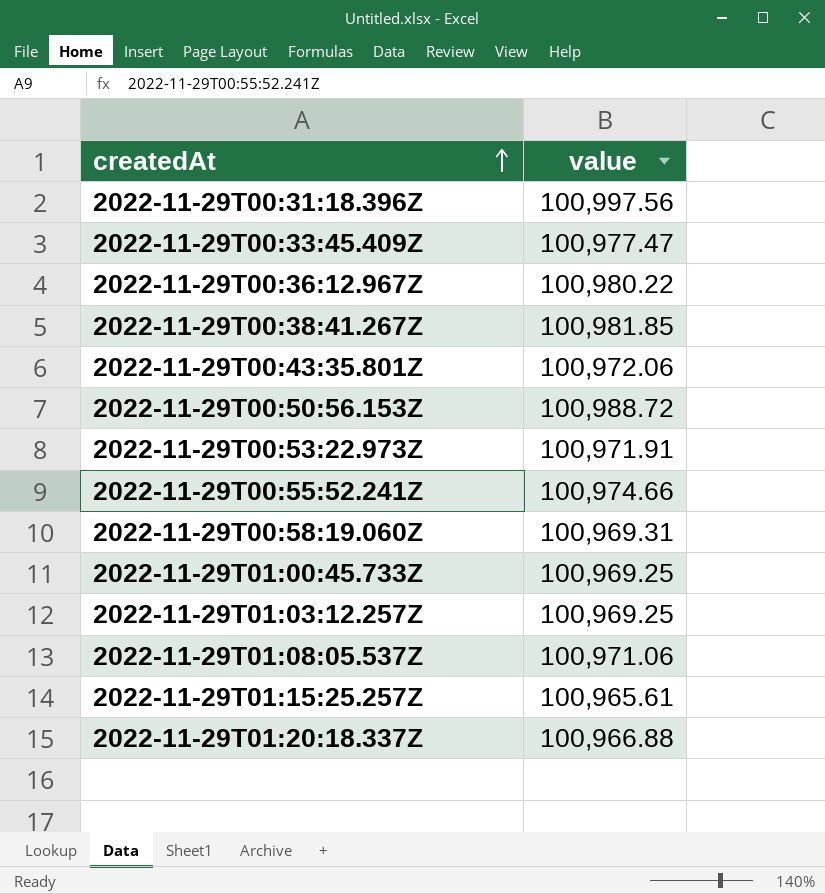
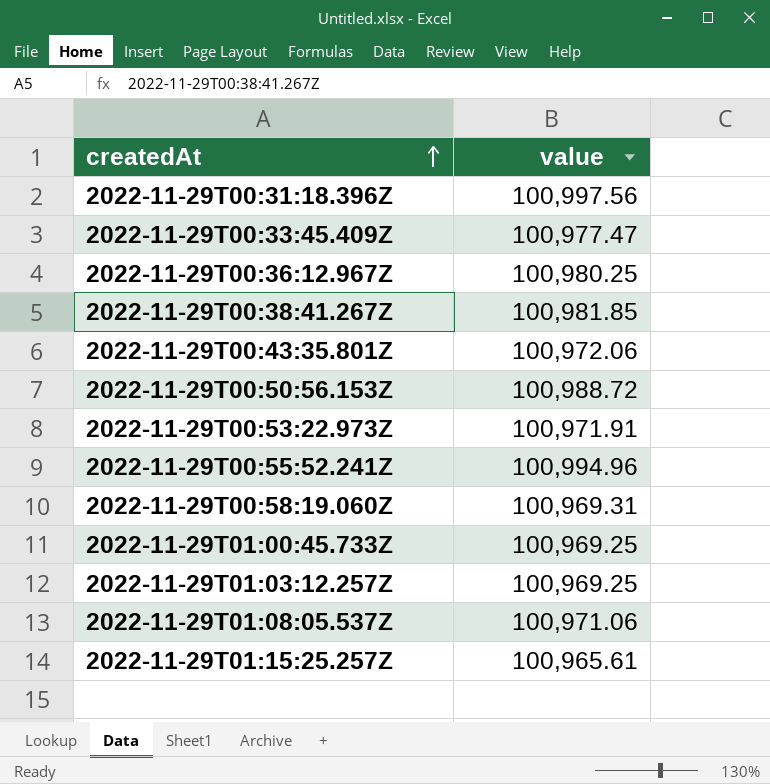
row 2022-11-29T01:20:18.337Z: 100,966.88 -> none
2022-11-29T00:36:12.967Z | value: 100,980.22 -> 100,980.25
2022-11-29T00:55:52.241Z | value: 100,974.66 -> 100,994.96

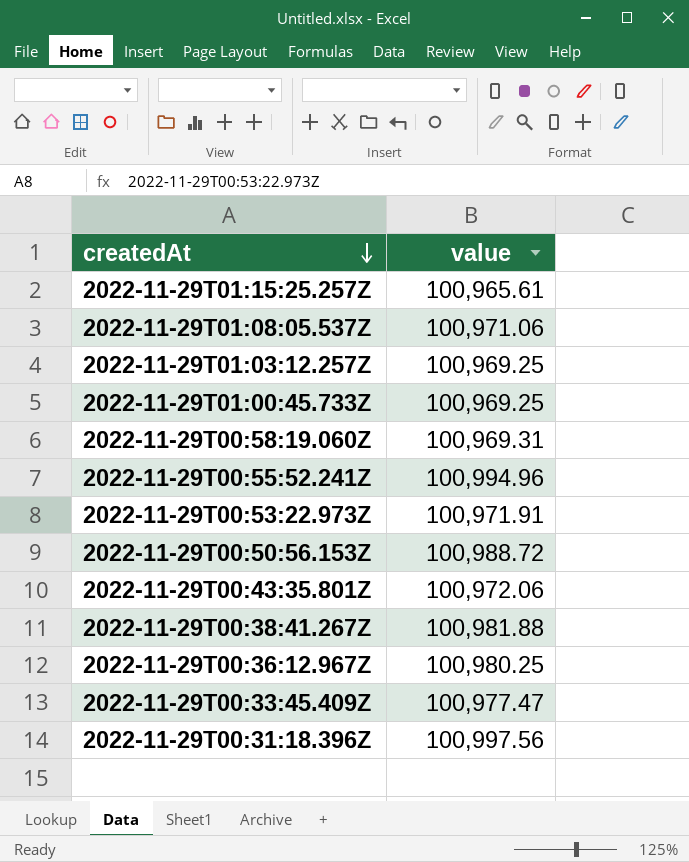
row order: createdAt ascending -> createdAt descending
2022-11-29T00:38:41.267Z | value: 100,981.85 -> 100,981.88

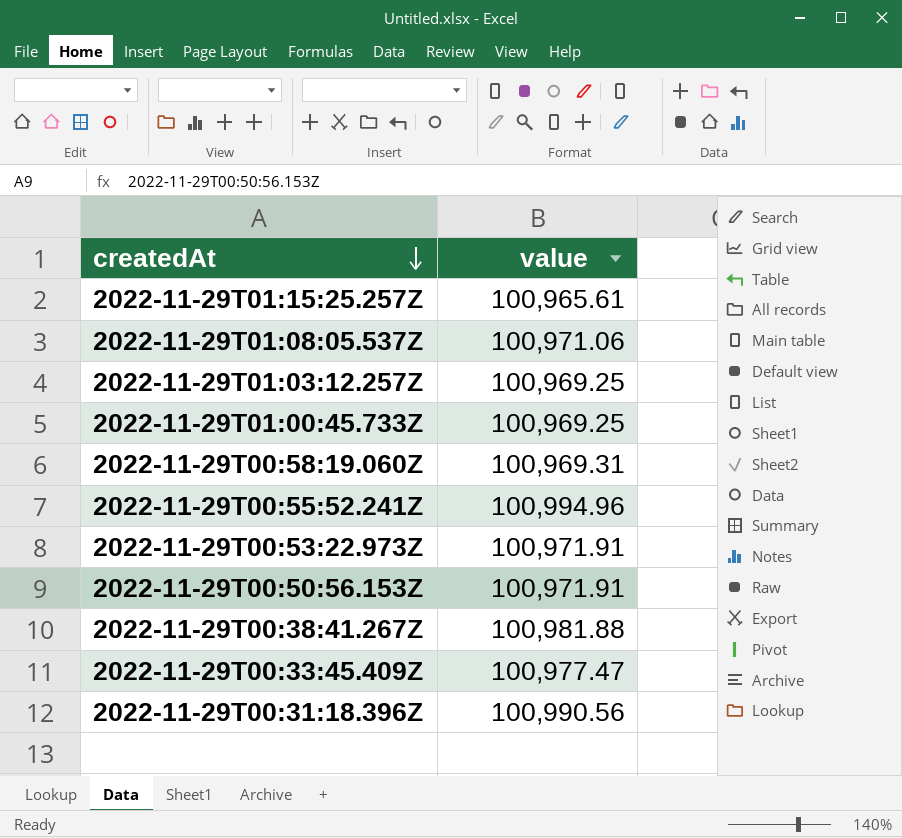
row 2022-11-29T00:43:35.801Z: 100,972.06 -> none
row 2022-11-29T00:36:12.967Z: 100,980.25 -> none
2022-11-29T00:50:56.153Z | value: 100,988.72 -> 100,971.91
2022-11-29T00:31:18.396Z | value: 100,997.56 -> 100,990.56

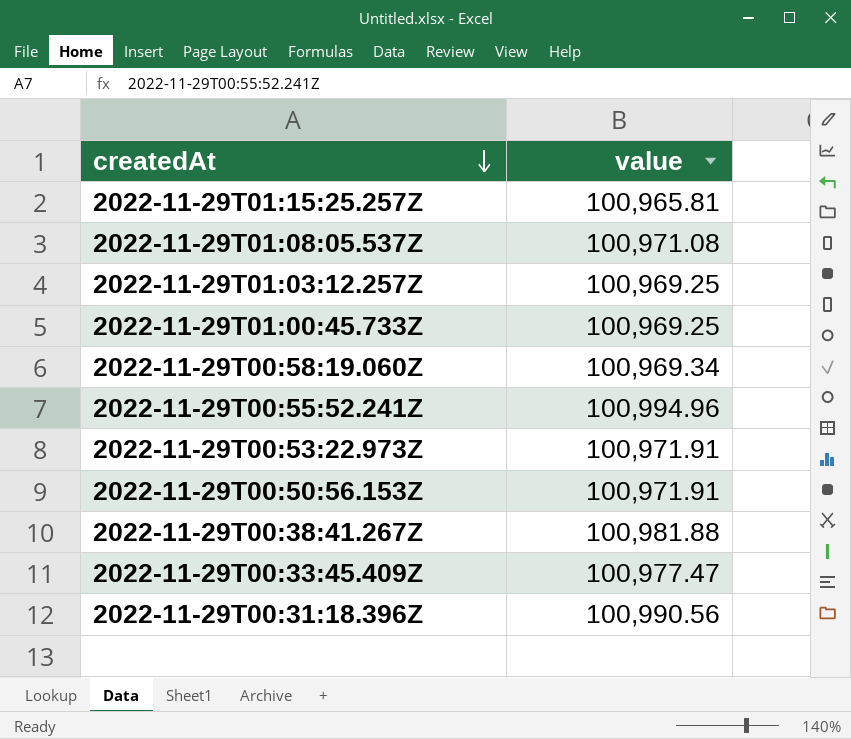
2022-11-29T01:15:25.257Z | value: 100,965.61 -> 100,965.81
2022-11-29T01:08:05.537Z | value: 100,971.06 -> 100,971.08
2022-11-29T00:58:19.060Z | value: 100,969.31 -> 100,969.34

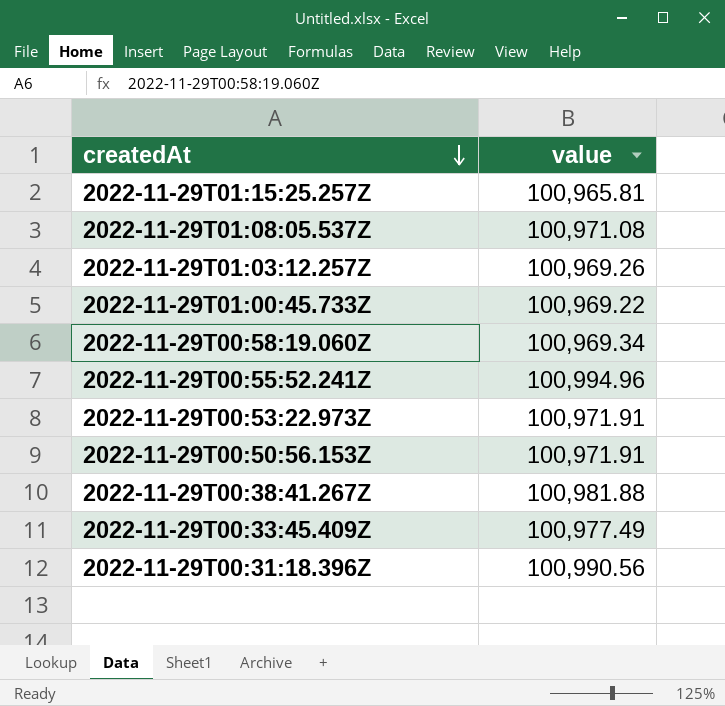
2022-11-29T01:03:12.257Z | value: 100,969.25 -> 100,969.26
2022-11-29T01:00:45.733Z | value: 100,969.25 -> 100,969.22
2022-11-29T00:33:45.409Z | value: 100,977.47 -> 100,977.49

